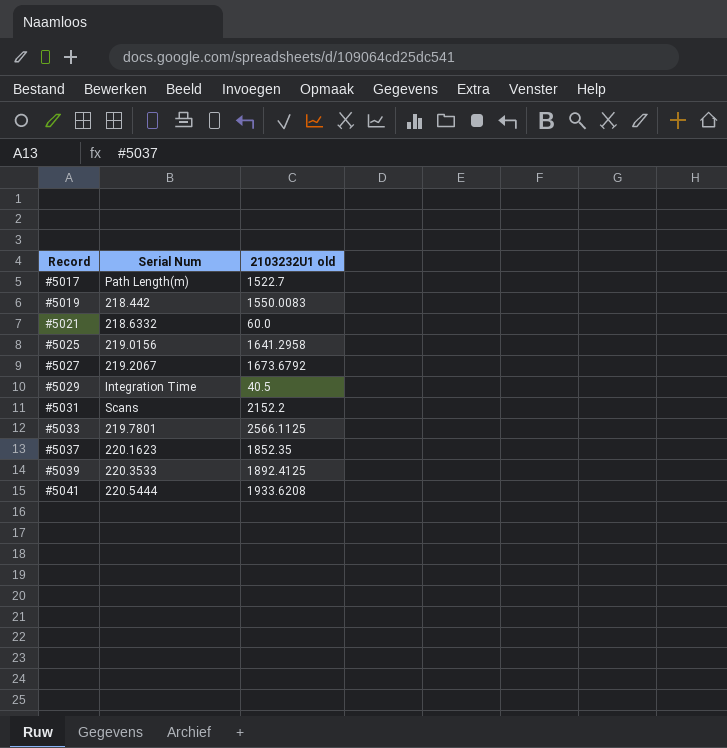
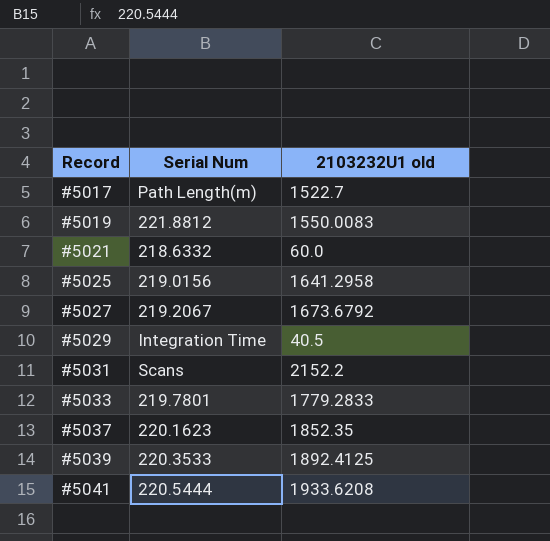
#5019 | Serial Num: 218.442 -> 221.8812
#5033 | 2103232U1 old: 2566.1125 -> 1779.2833

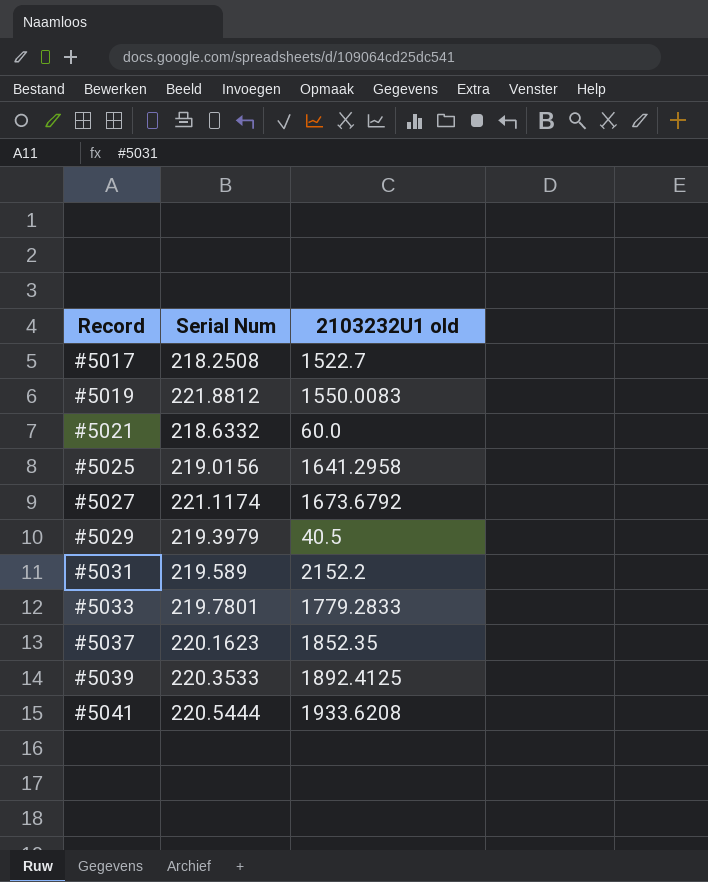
#5017 | Serial Num: Path Length(m) -> 218.2508
#5027 | Serial Num: 219.2067 -> 221.1174
#5029 | Serial Num: Integration Time -> 219.3979
#5031 | Serial Num: Scans -> 219.589

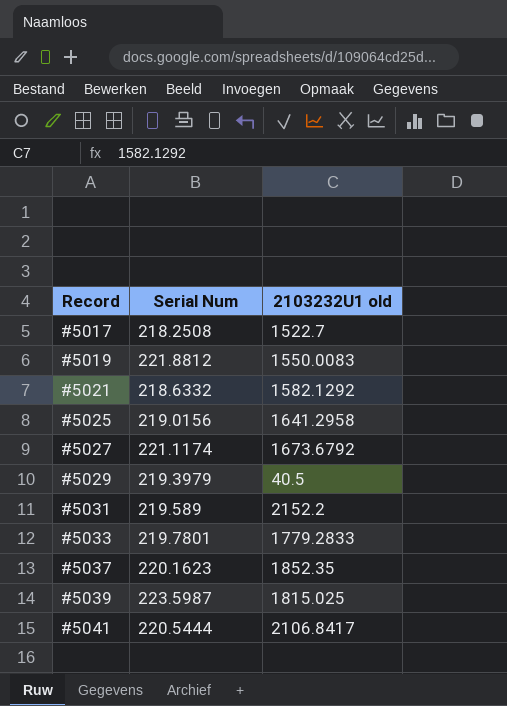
#5021 | 2103232U1 old: 60.0 -> 1582.1292
#5039 | Serial Num: 220.3533 -> 223.5987
#5039 | 2103232U1 old: 1892.4125 -> 1815.025
#5041 | 2103232U1 old: 1933.6208 -> 2106.8417

